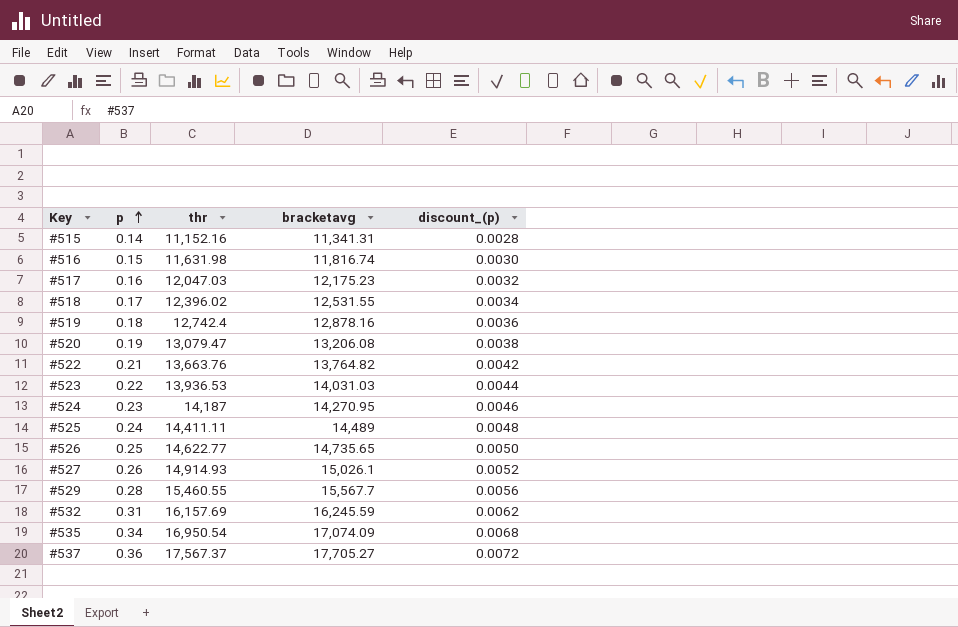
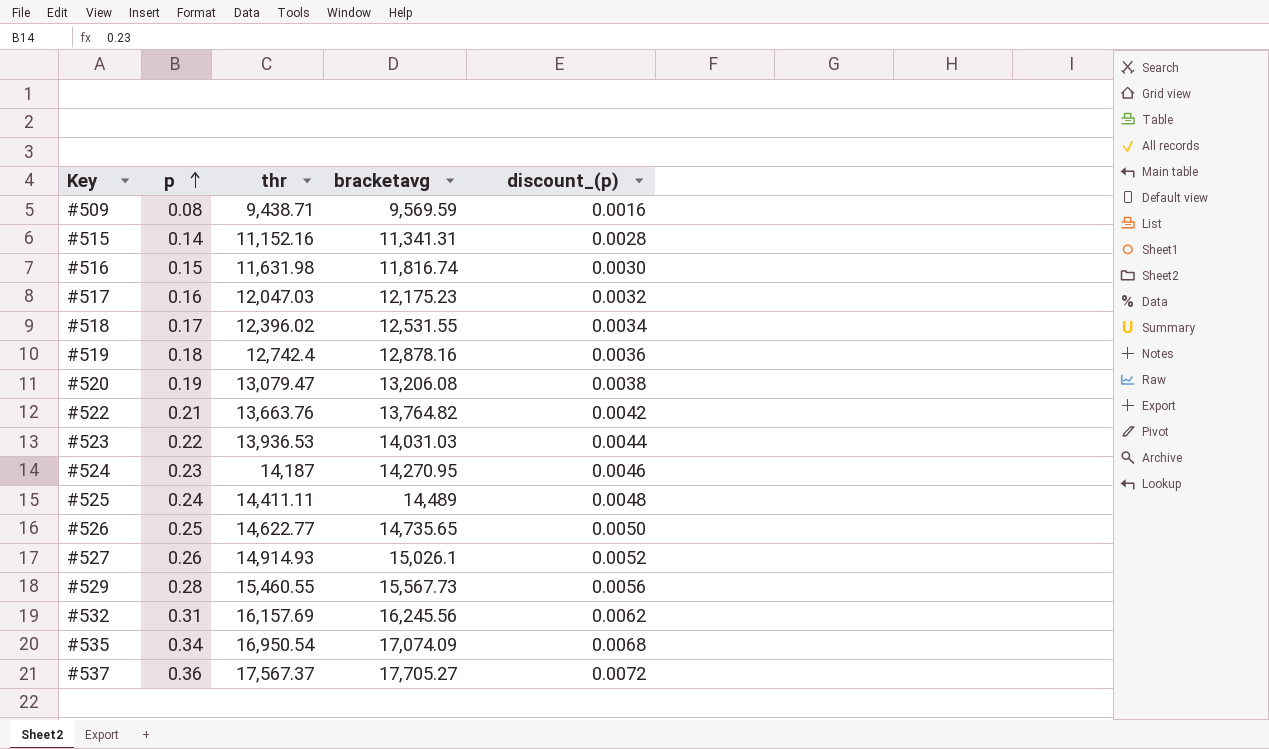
row #509: none -> 0.08 | 9,438.71 | 9,569.59 | 0.0016
#529 | bracketavg: 15,567.7 -> 15,567.73
#532 | bracketavg: 16,245.59 -> 16,245.56

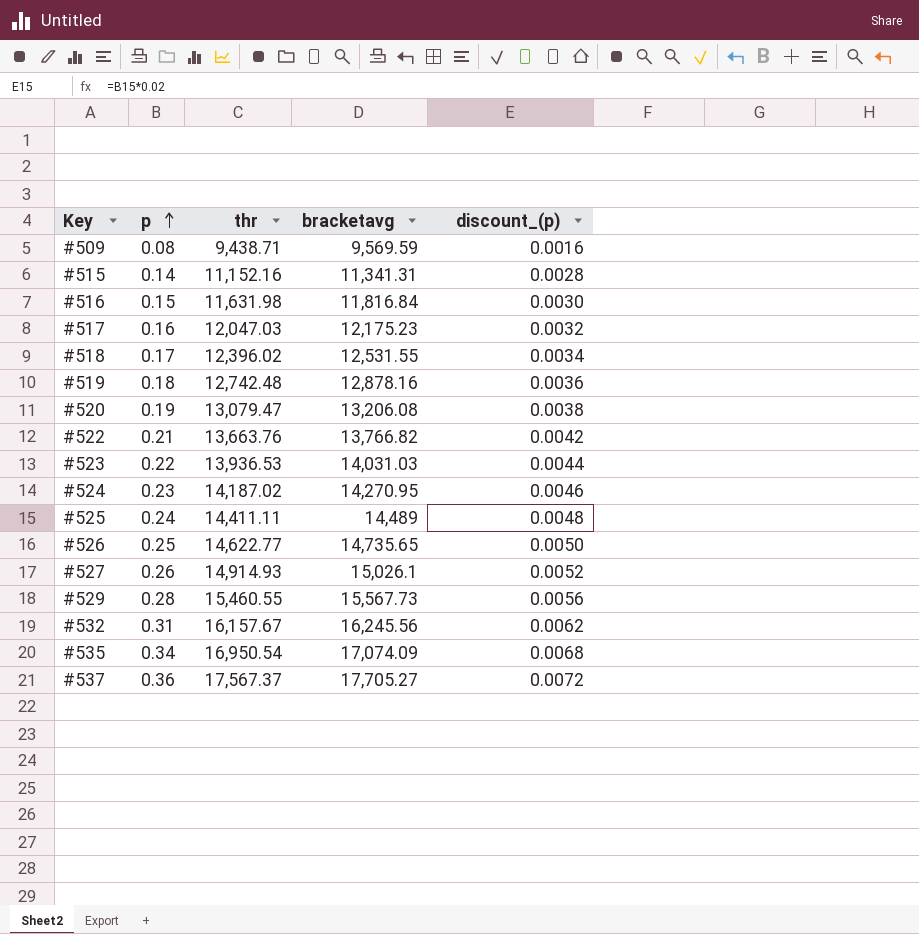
#516 | bracketavg: 11,816.74 -> 11,816.84
#519 | thr: 12,742.4 -> 12,742.48
#522 | bracketavg: 13,764.82 -> 13,766.82
#524 | thr: 14,187 -> 14,187.02
#532 | thr: 16,157.69 -> 16,157.67

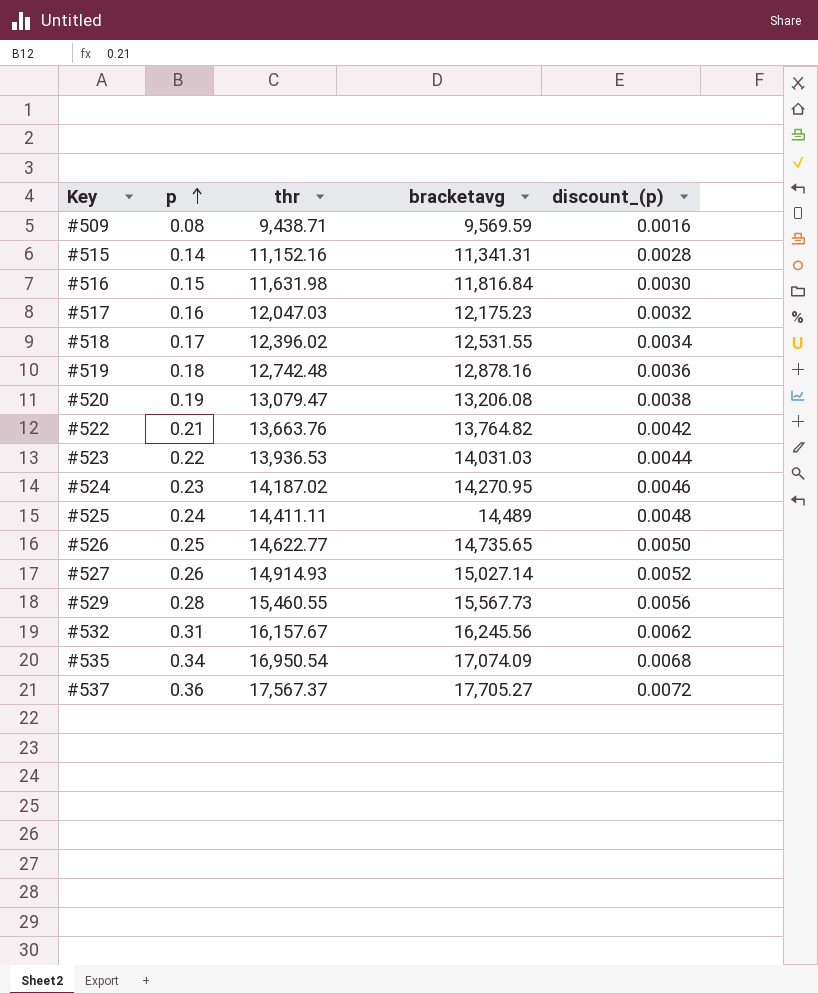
#522 | bracketavg: 13,766.82 -> 13,764.82
#527 | bracketavg: 15,026.1 -> 15,027.14

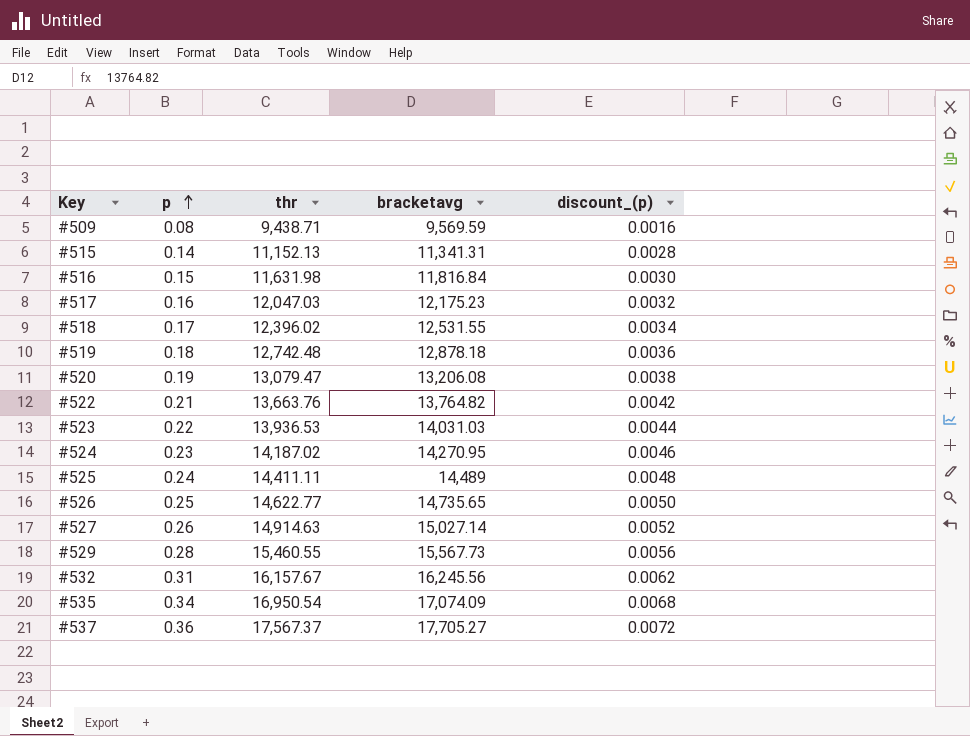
#515 | thr: 11,152.16 -> 11,152.13
#519 | bracketavg: 12,878.16 -> 12,878.18
#527 | thr: 14,914.93 -> 14,914.63

